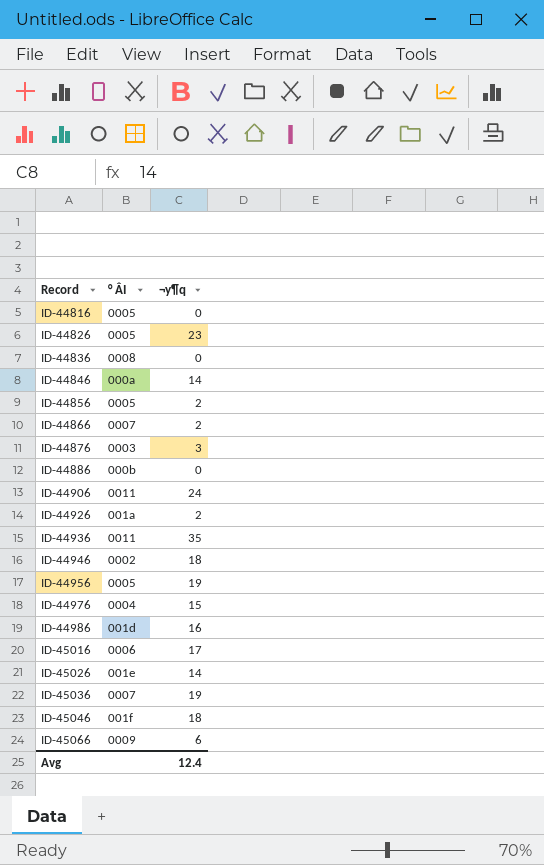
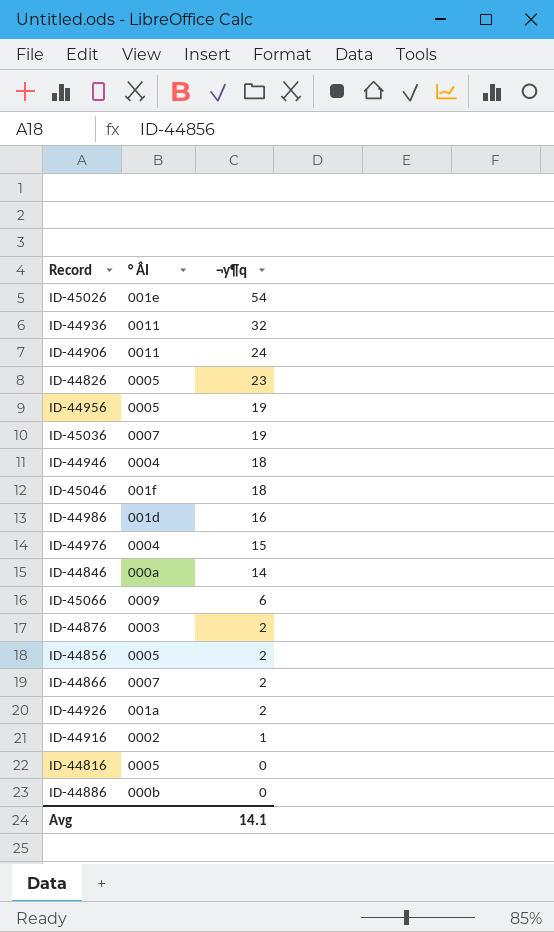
row order: Record ascending -> ¬y¶q descending
row ID-44836: 0008 | 0 -> none
row ID-45016: 0006 | 17 -> none
ID-45026 | ¬y¶q: 14 -> 54
ID-44936 | ¬y¶q: 35 -> 32
ID-44946 | ° ÂI: 0002 -> 0004
ID-44876 | ¬y¶q: 3 -> 2
row ID-44916: none -> 0002 | 1
Avg | ¬y¶q: 12.4 -> 14.1

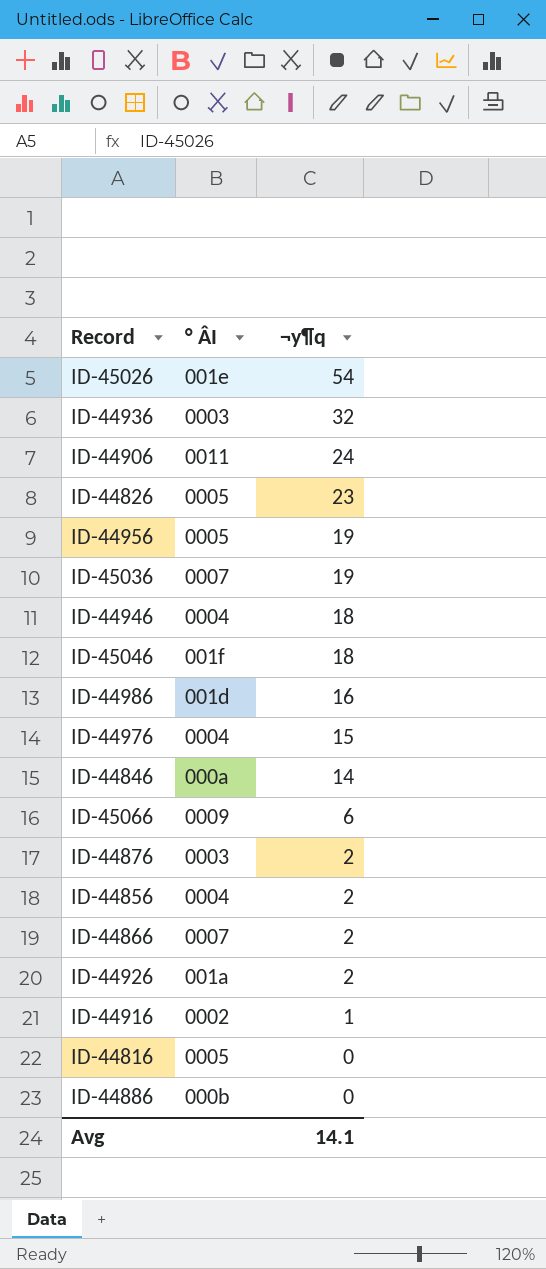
ID-44936 | ° ÂI: 0011 -> 0003
ID-44856 | ° ÂI: 0005 -> 0004

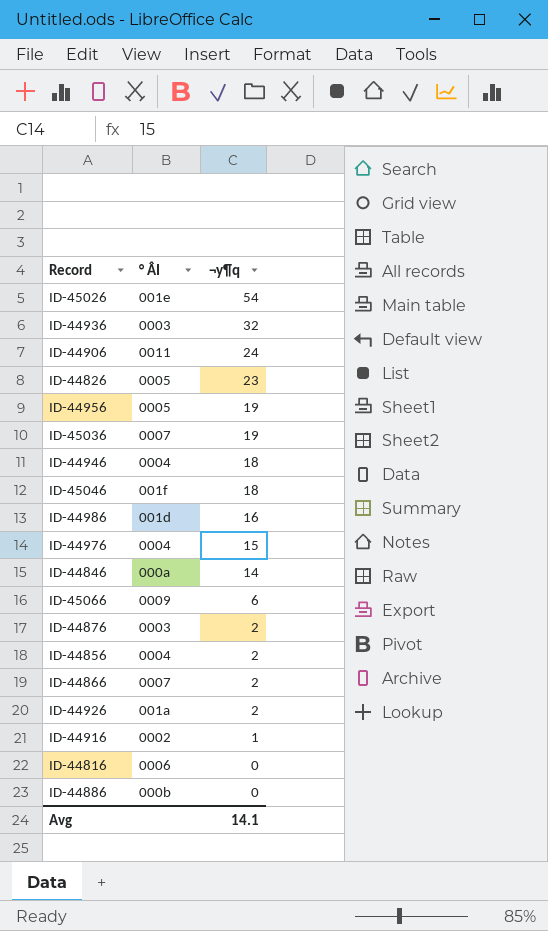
ID-44816 | ° ÂI: 0005 -> 0006

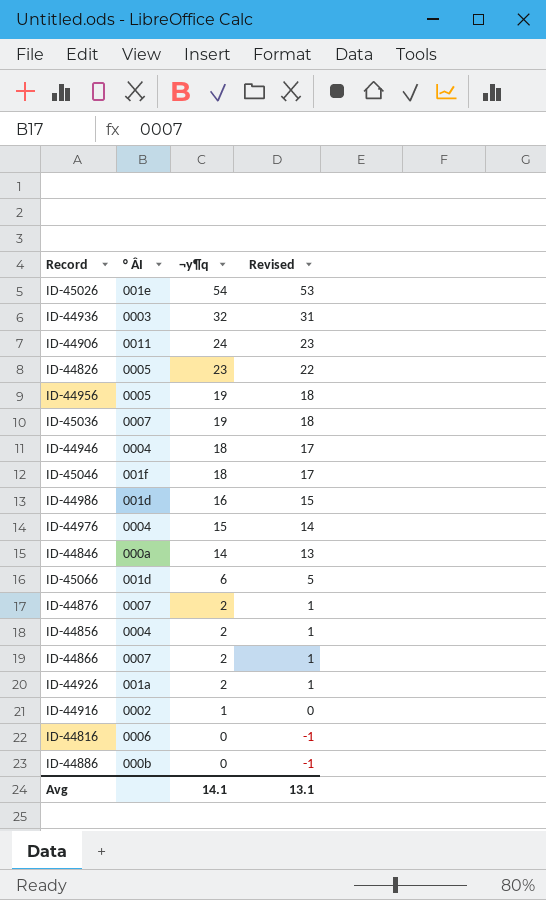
column Revised | formula: none -> [¬y¶q] - 1
ID-45066 | ° ÂI: 0009 -> 001d
ID-44876 | ° ÂI: 0003 -> 0007

